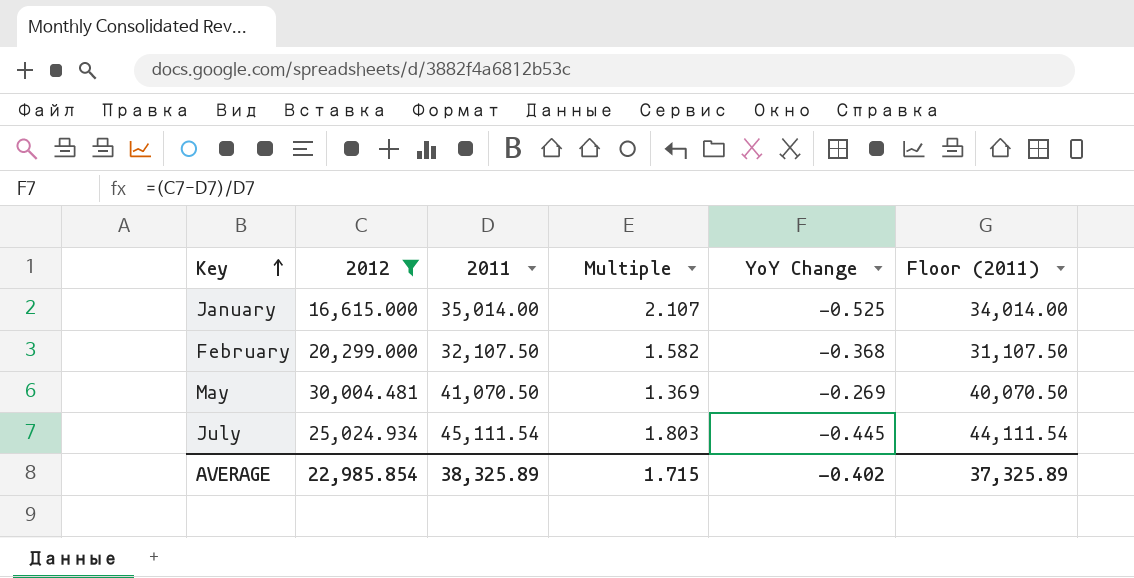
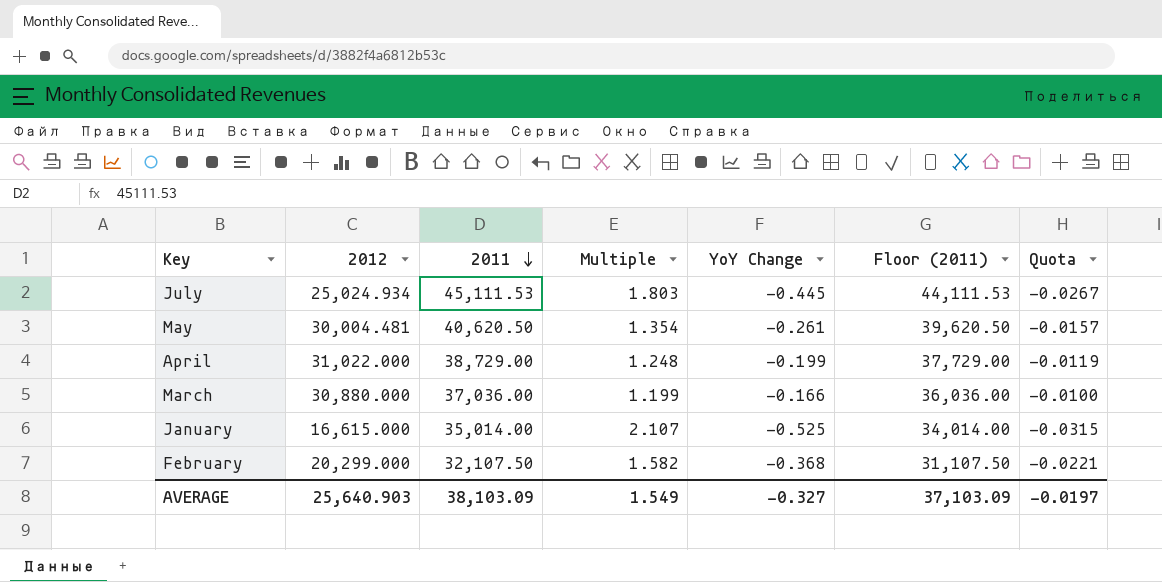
filter: 2012 <= 30,004.481 -> none
row order: Key ascending -> 2011 descending
column Quota | formula: none -> [YoY Change] * 0.06
July | 2011: 45,111.54 -> 45,111.53
July | Floor (2011): 44,111.54 -> 44,111.53
May | 2011: 41,070.50 -> 40,620.50
May | Multiple: 1.369 -> 1.354
May | YoY Change: -0.269 -> -0.261
May | Floor (2011): 40,070.50 -> 39,620.50
AVERAGE | 2012: 22,985.854 -> 25,640.903
AVERAGE | 2011: 38,325.89 -> 38,103.09
AVERAGE | Multiple: 1.715 -> 1.549
AVERAGE | YoY Change: -0.402 -> -0.327
AVERAGE | Floor (2011): 37,325.89 -> 37,103.09

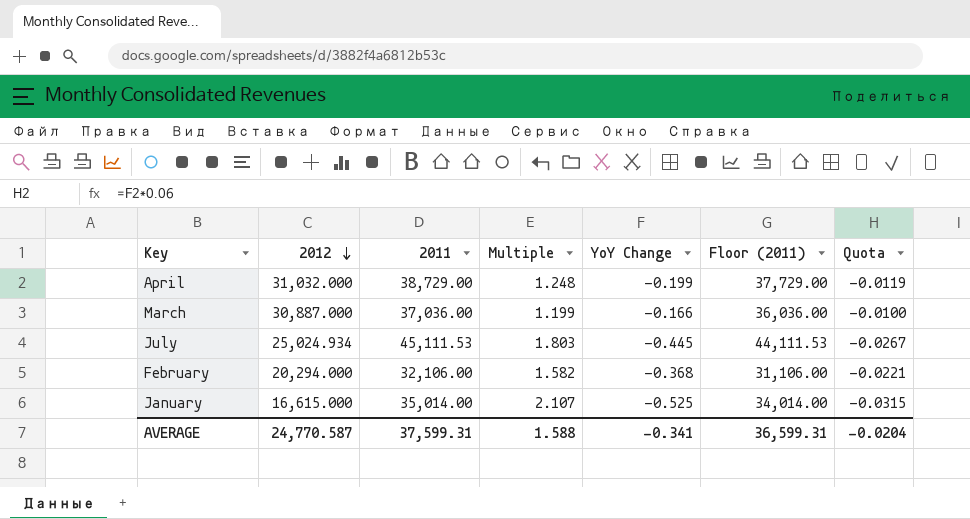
row order: 2011 descending -> 2012 descending
row May: 30,004.481 | 40,620.50 | 1.354 | -0.261 | 39,620.50 | -0.0157 -> none
April | 2012: 31,022.000 -> 31,032.000
March | 2012: 30,880.000 -> 30,887.000
February | 2012: 20,299.000 -> 20,294.000
February | 2011: 32,107.50 -> 32,106.00
February | Floor (2011): 31,107.50 -> 31,106.00
AVERAGE | 2012: 25,640.903 -> 24,770.587
AVERAGE | 2011: 38,103.09 -> 37,599.31
AVERAGE | Multiple: 1.549 -> 1.588
AVERAGE | YoY Change: -0.327 -> -0.341
AVERAGE | Floor (2011): 37,103.09 -> 36,599.31
AVERAGE | Quota: -0.0197 -> -0.0204

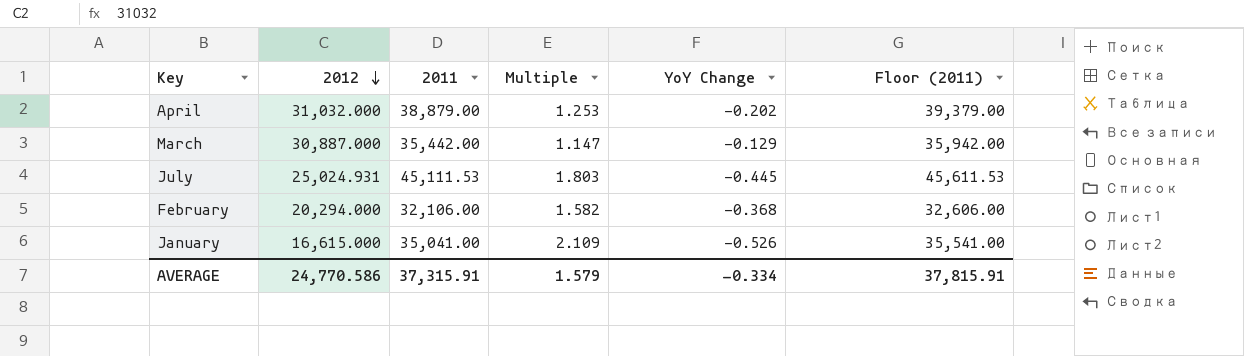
column Quota | formula: [YoY Change] * 0.06 -> none
column Floor (2011) | formula: [2011] - 1000 -> [2011] + 500
April | 2011: 38,729.00 -> 38,879.00
April | Multiple: 1.248 -> 1.253
April | YoY Change: -0.199 -> -0.202
March | 2011: 37,036.00 -> 35,442.00
March | Multiple: 1.199 -> 1.147
March | YoY Change: -0.166 -> -0.129
July | 2012: 25,024.934 -> 25,024.931
January | 2011: 35,014.00 -> 35,041.00
January | Multiple: 2.107 -> 2.109
January | YoY Change: -0.525 -> -0.526
AVERAGE | 2012: 24,770.587 -> 24,770.586
AVERAGE | 2011: 37,599.31 -> 37,315.91
AVERAGE | Multiple: 1.588 -> 1.579
AVERAGE | YoY Change: -0.341 -> -0.334
AVERAGE | Floor (2011): 36,599.31 -> 37,815.91

